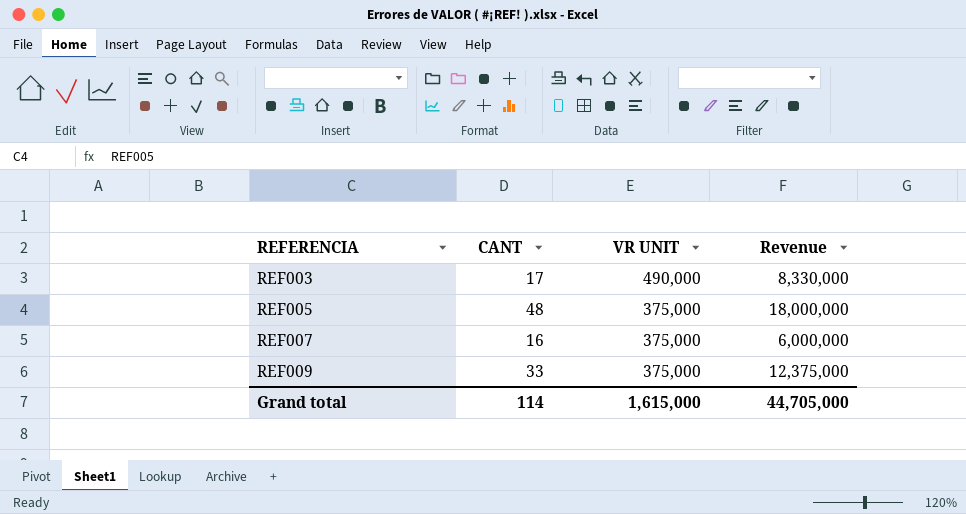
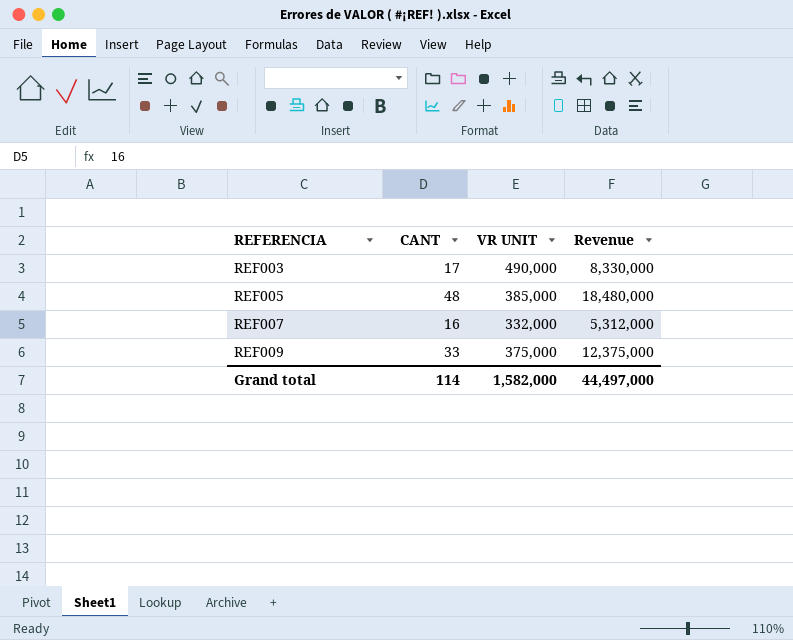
REF005 | VR UNIT: 375,000 -> 385,000
REF005 | Revenue: 18,000,000 -> 18,480,000
REF007 | VR UNIT: 375,000 -> 332,000
REF007 | Revenue: 6,000,000 -> 5,312,000
Grand total | VR UNIT: 1,615,000 -> 1,582,000
Grand total | Revenue: 44,705,000 -> 44,497,000

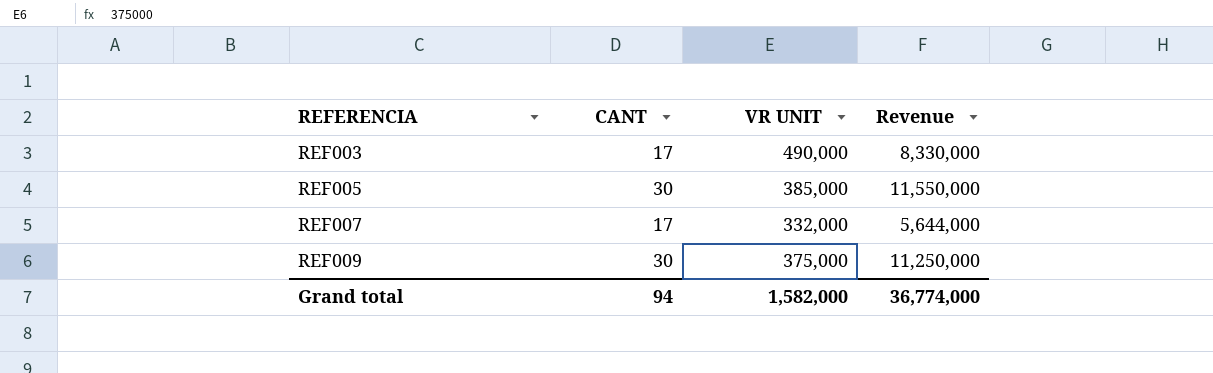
REF005 | CANT: 48 -> 30
REF005 | Revenue: 18,480,000 -> 11,550,000
REF007 | CANT: 16 -> 17
REF007 | Revenue: 5,312,000 -> 5,644,000
REF009 | CANT: 33 -> 30
REF009 | Revenue: 12,375,000 -> 11,250,000
Grand total | CANT: 114 -> 94
Grand total | Revenue: 44,497,000 -> 36,774,000

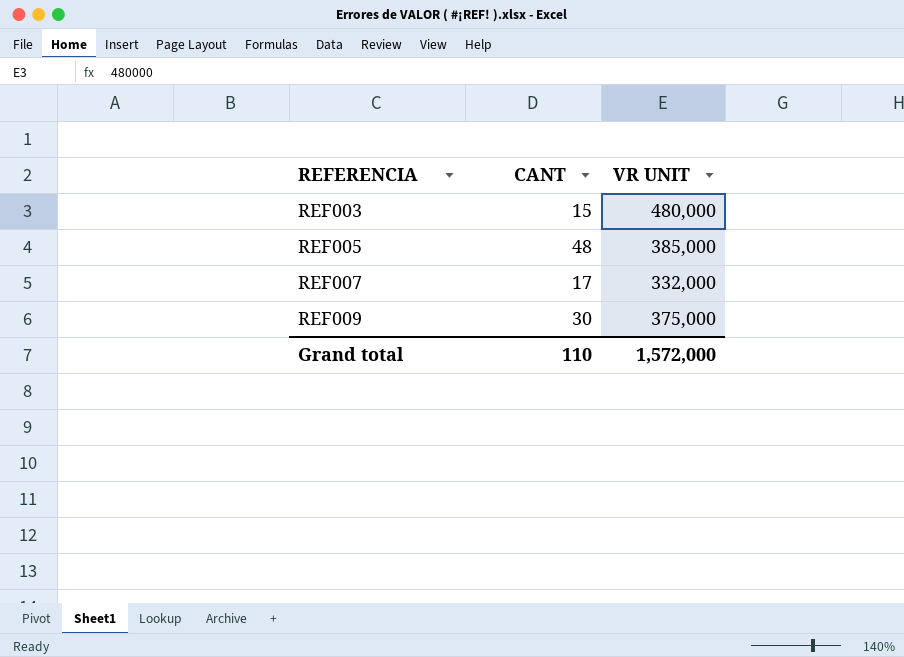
column Revenue | formula: [CANT] * [VR UNIT] -> none
REF003 | CANT: 17 -> 15
REF003 | VR UNIT: 490,000 -> 480,000
REF005 | CANT: 30 -> 48
Grand total | CANT: 94 -> 110
Grand total | VR UNIT: 1,582,000 -> 1,572,000

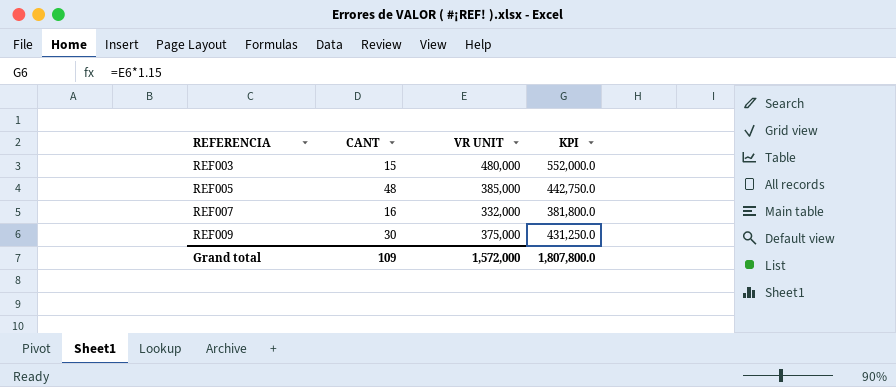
column KPI | formula: none -> [VR UNIT] * 1.15
REF007 | CANT: 17 -> 16
Grand total | CANT: 110 -> 109

